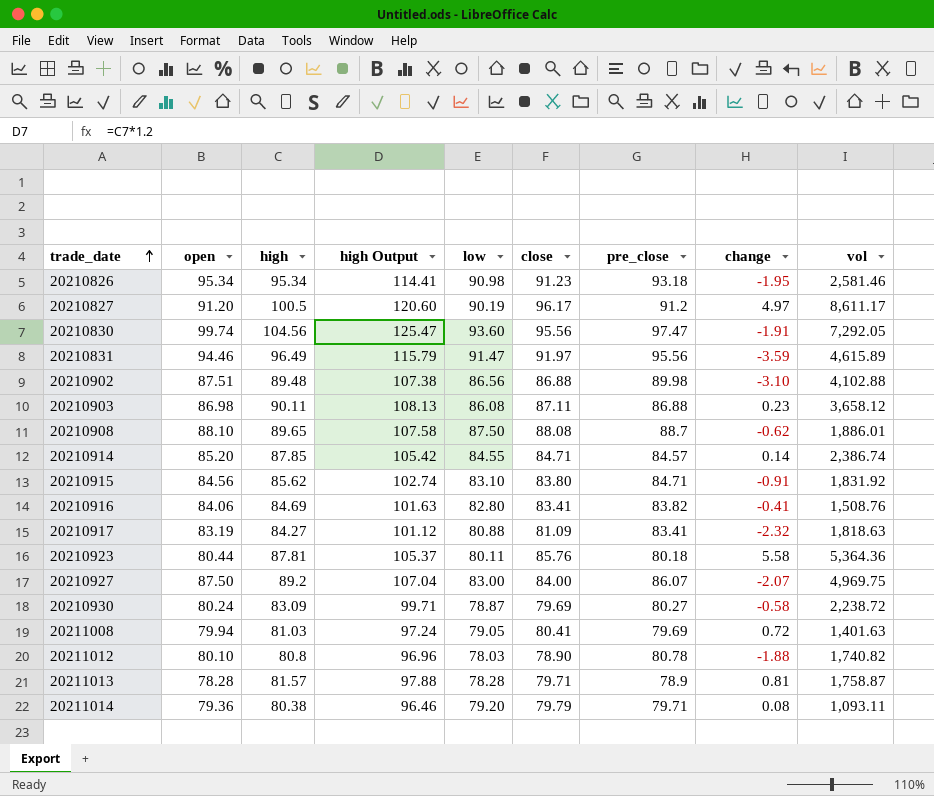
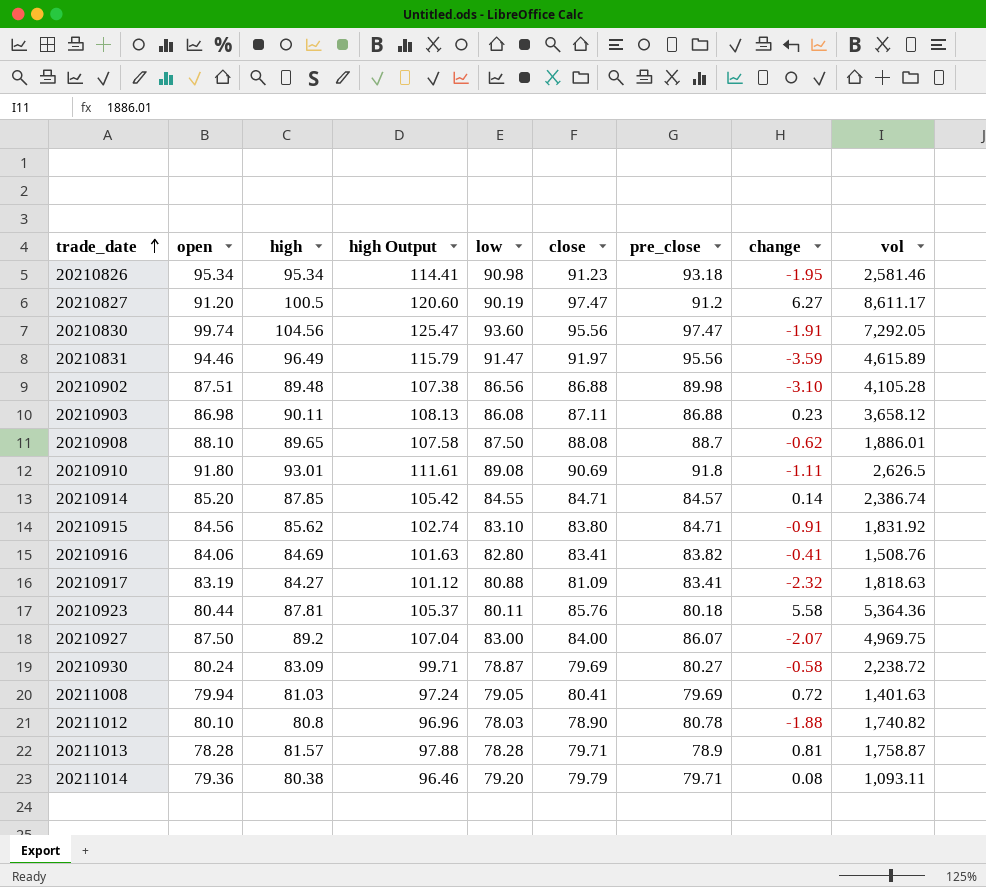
20210827 | close: 96.17 -> 97.47
20210827 | change: 4.97 -> 6.27
20210902 | vol: 4,102.88 -> 4,105.28
row 20210910: none -> 91.80 | 93.01 | 111.61 | 89.08 | 90.69 | 91.8 | -1.11 | 2,626.5

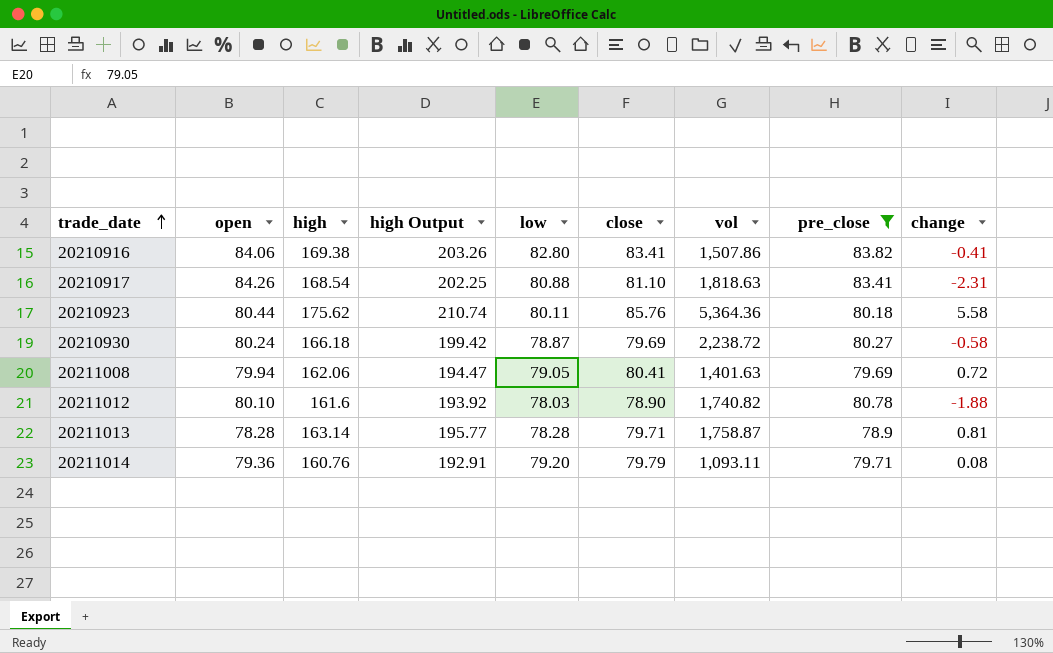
filter: none -> pre_close <= 83.82
column vol | position: 9 -> 7
20210916 | high: 84.69 -> 169.38
20210916 | high Output: 101.63 -> 203.26
20210916 | vol: 1,508.76 -> 1,507.86
20210917 | open: 83.19 -> 84.26
20210917 | high: 84.27 -> 168.54
20210917 | high Output: 101.12 -> 202.25
20210917 | close: 81.09 -> 81.10
20210917 | change: -2.32 -> -2.31
20210923 | high: 87.81 -> 175.62
20210923 | high Output: 105.37 -> 210.74
20210930 | high: 83.09 -> 166.18
20210930 | high Output: 99.71 -> 199.42
20211008 | high: 81.03 -> 162.06
20211008 | high Output: 97.24 -> 194.47
20211012 | high: 80.8 -> 161.6
20211012 | high Output: 96.96 -> 193.92
20211013 | high: 81.57 -> 163.14
20211013 | high Output: 97.88 -> 195.77
20211014 | high: 80.38 -> 160.76
20211014 | high Output: 96.46 -> 192.91

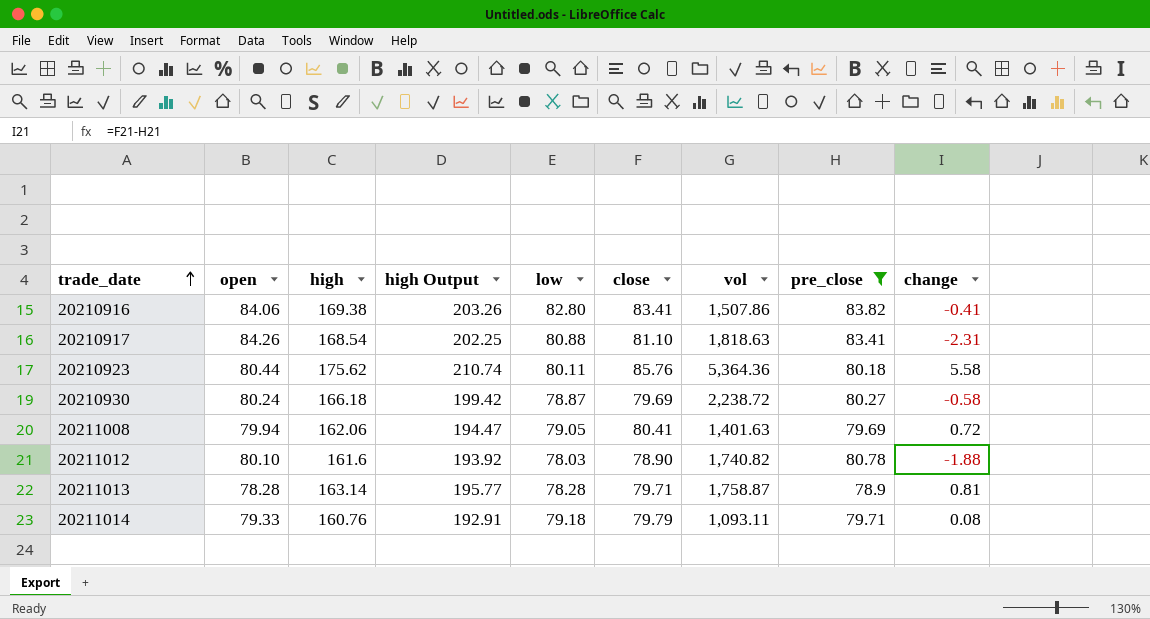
20211014 | open: 79.36 -> 79.33
20211014 | low: 79.20 -> 79.18

